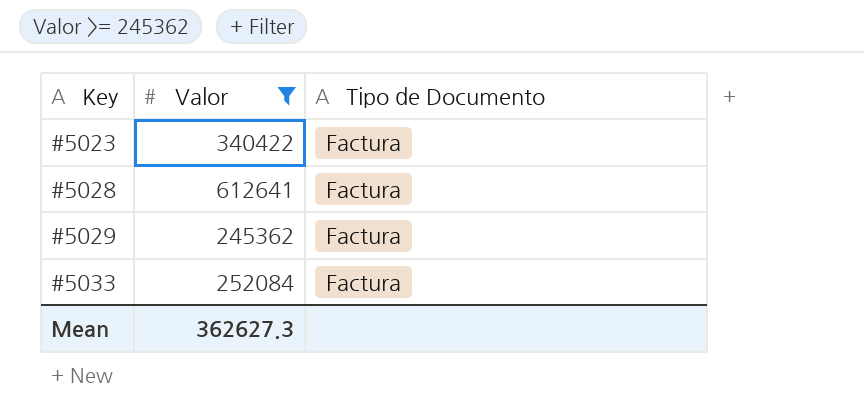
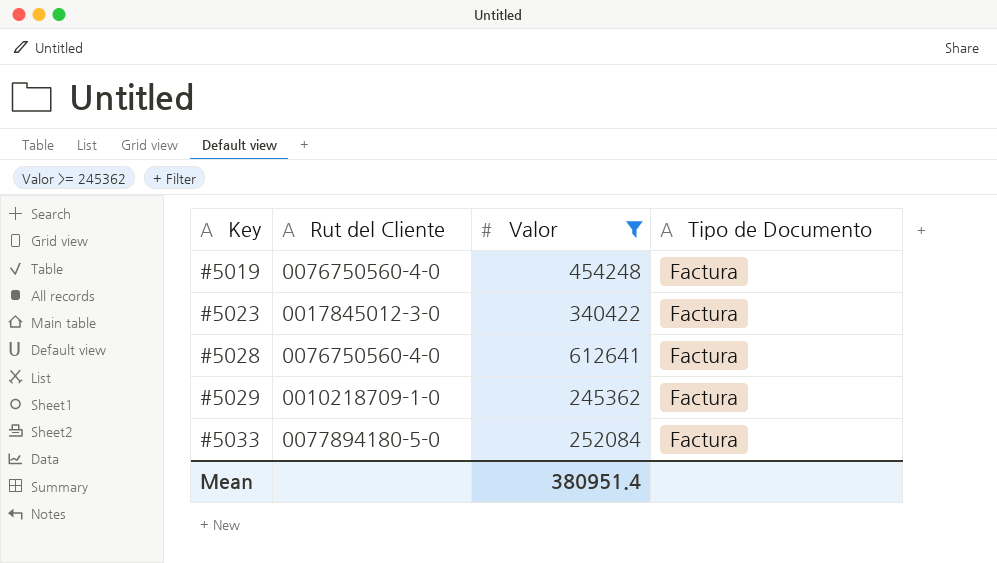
column Rut del Cliente | position: none -> 2
row #5019: none -> 0076750560-4-0 | 454248 | Factura
Mean | Valor: 362627.3 -> 380951.4

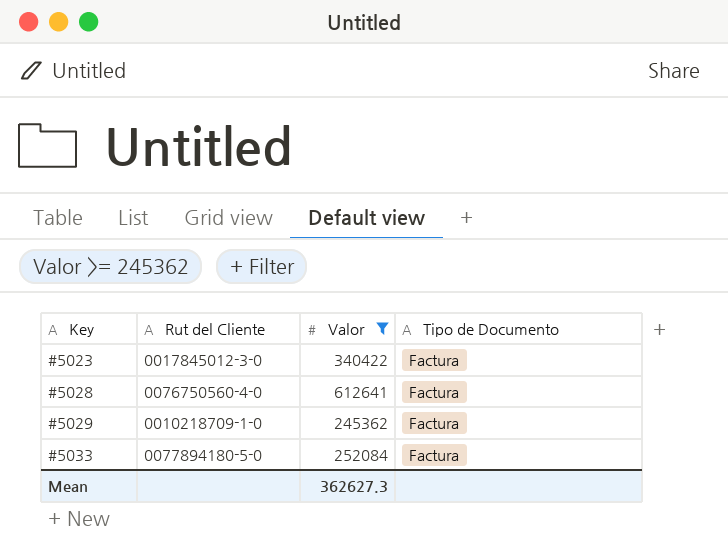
row #5019: 0076750560-4-0 | 454248 | Factura -> none
Mean | Valor: 380951.4 -> 362627.3

